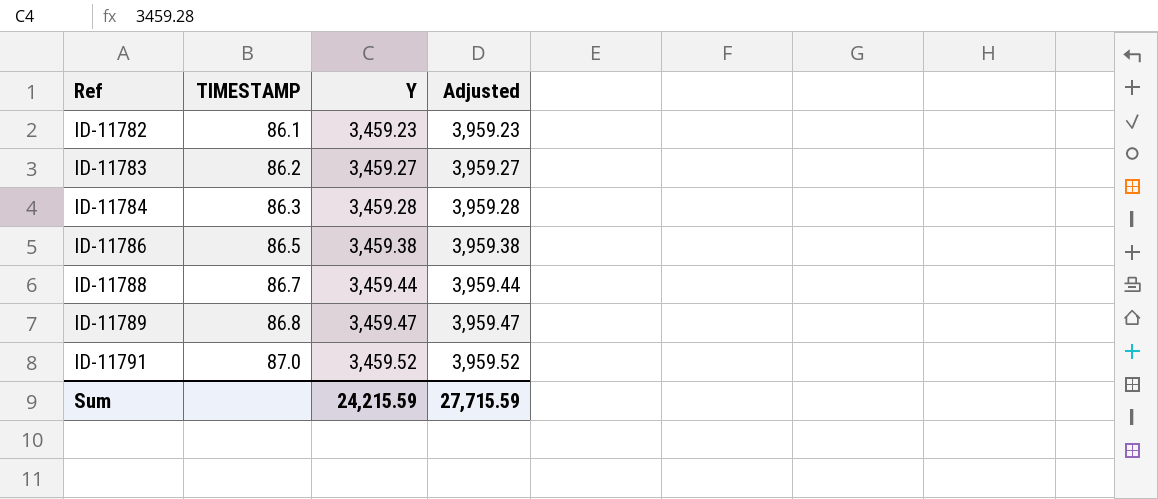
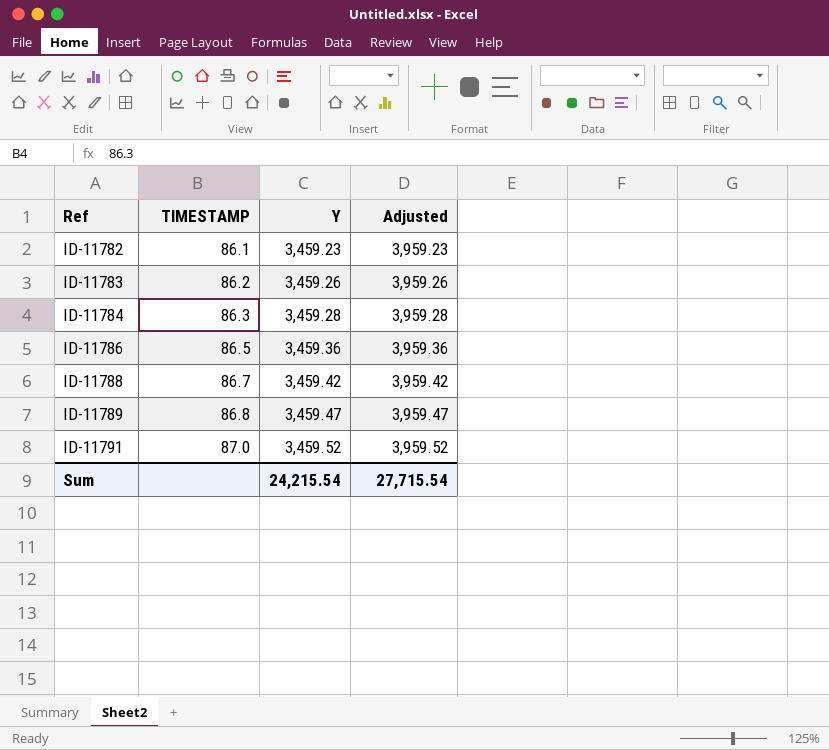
ID-11783 | Y: 3,459.27 -> 3,459.26
ID-11783 | Adjusted: 3,959.27 -> 3,959.26
ID-11786 | Y: 3,459.38 -> 3,459.36
ID-11786 | Adjusted: 3,959.38 -> 3,959.36
ID-11788 | Y: 3,459.44 -> 3,459.42
ID-11788 | Adjusted: 3,959.44 -> 3,959.42
Sum | Y: 24,215.59 -> 24,215.54
Sum | Adjusted: 27,715.59 -> 27,715.54

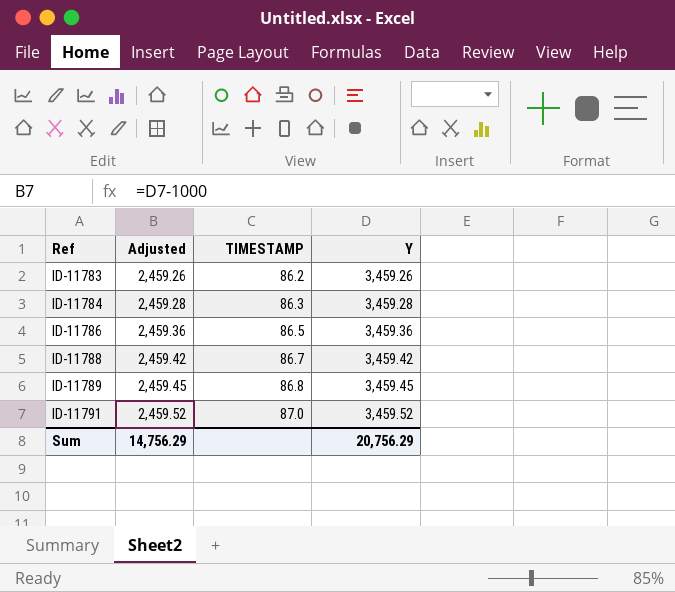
column Adjusted | formula: [Y] + 500 -> [Y] - 1000
column Adjusted | position: 4 -> 2
row ID-11782: 86.1 | 3,459.23 | 3,959.23 -> none
ID-11789 | Y: 3,459.47 -> 3,459.45
Sum | Adjusted: 27,715.54 -> 14,756.29
Sum | Y: 24,215.54 -> 20,756.29

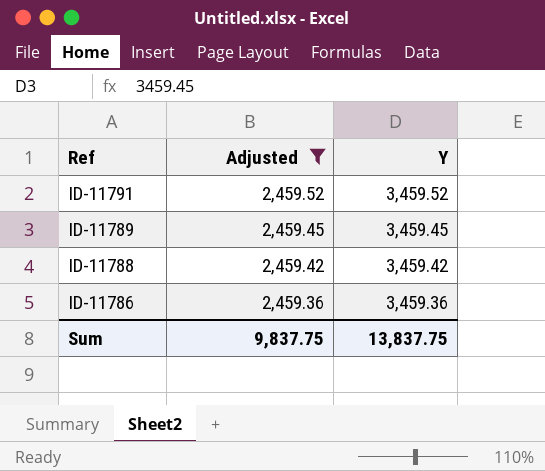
filter: none -> Adjusted >= 2,459.36
row order: Ref ascending -> Ref descending
column TIMESTAMP | position: 3 -> none
Sum | Adjusted: 14,756.29 -> 9,837.75
Sum | Y: 20,756.29 -> 13,837.75

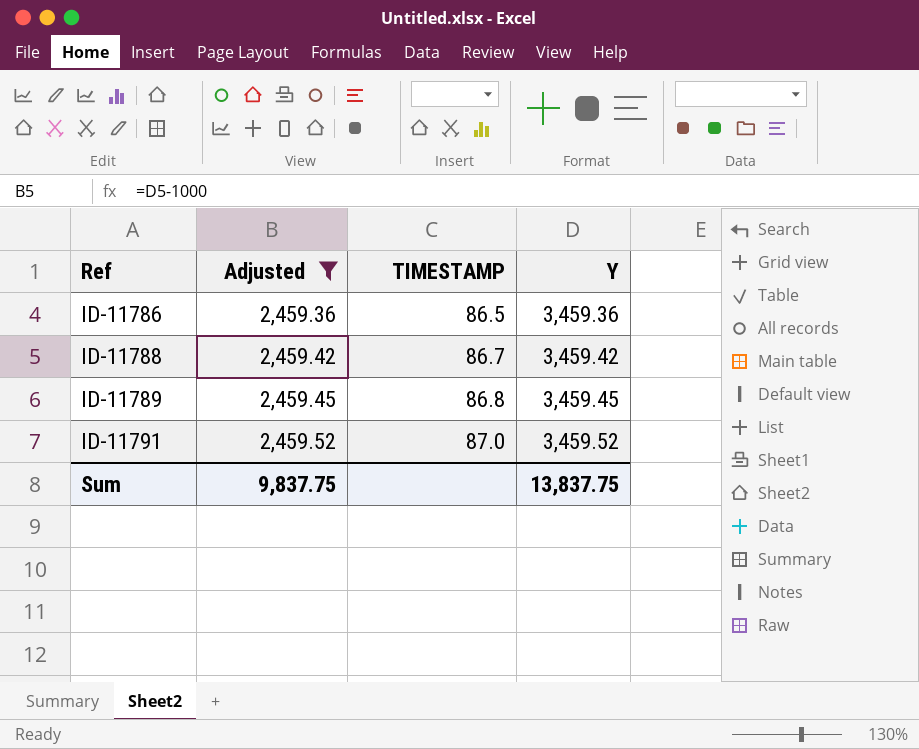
row order: Ref descending -> Ref ascending
column TIMESTAMP | position: none -> 3

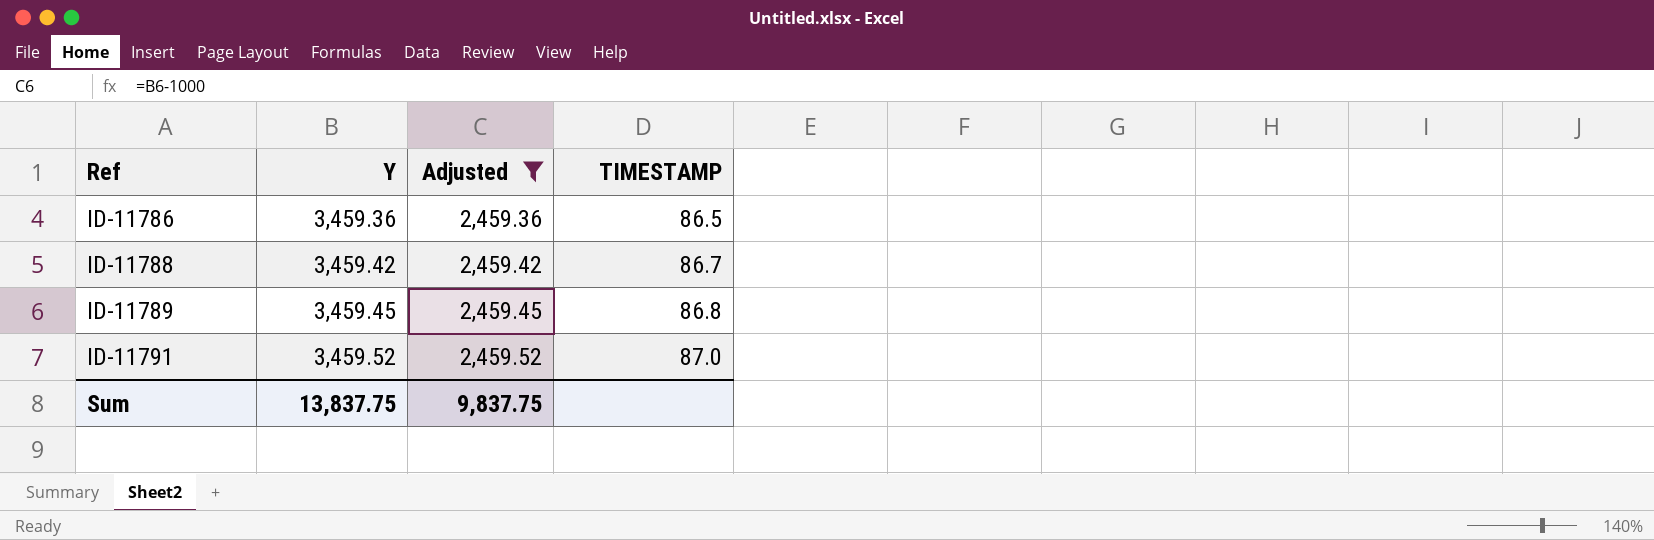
column Y | position: 4 -> 2

